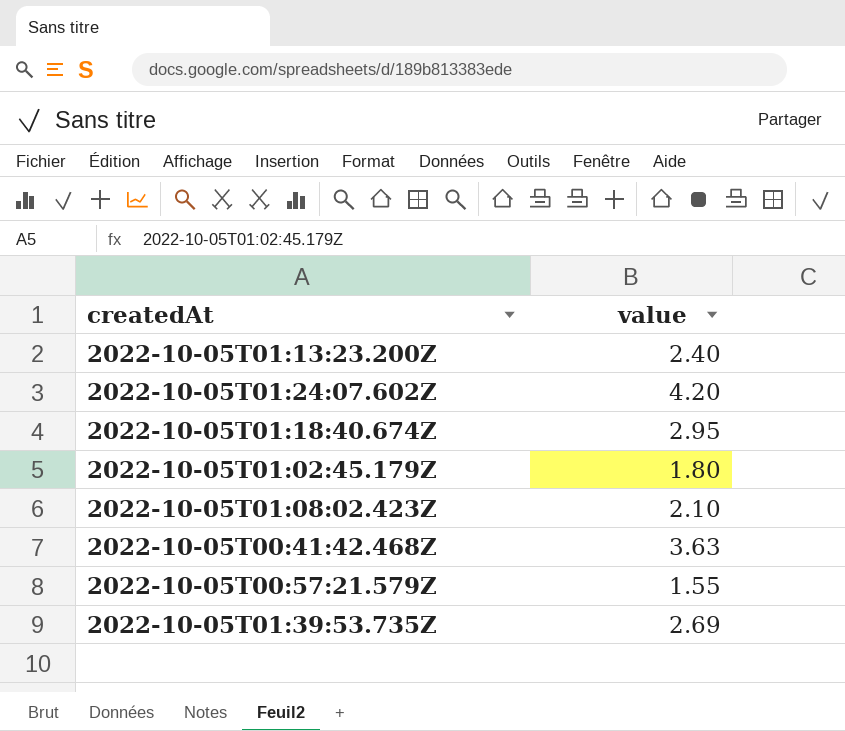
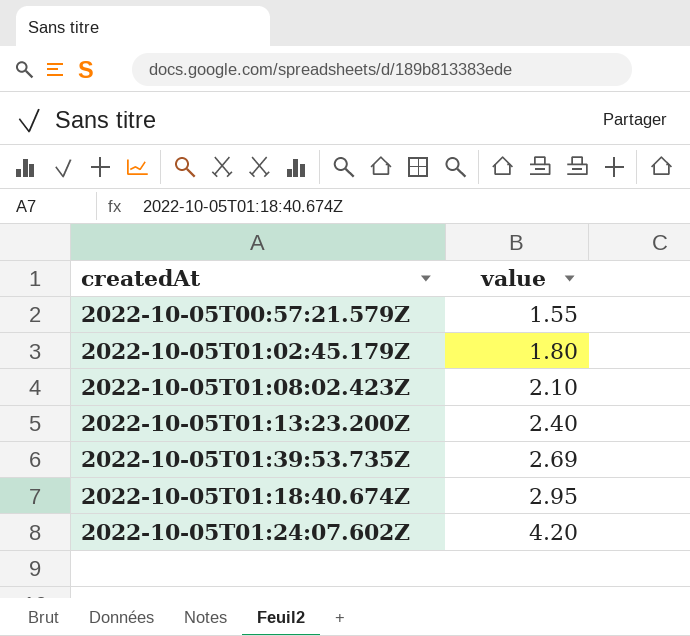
row order: none -> value ascending
row 2022-10-05T00:41:42.468Z: 3.63 -> none

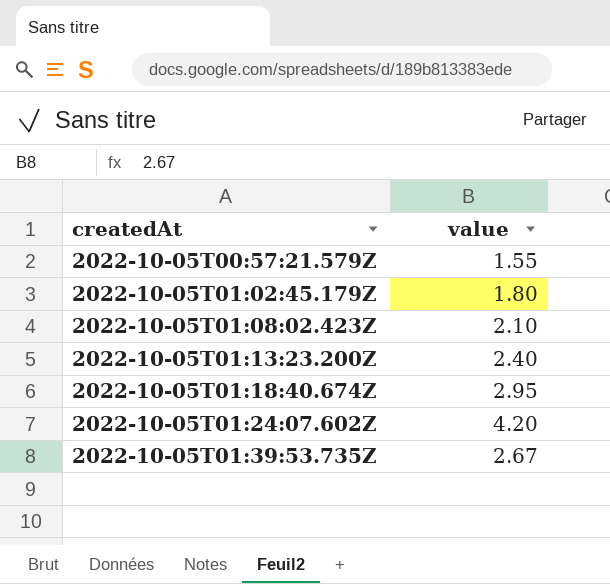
row order: value ascending -> createdAt ascending
2022-10-05T01:39:53.735Z | value: 2.69 -> 2.67

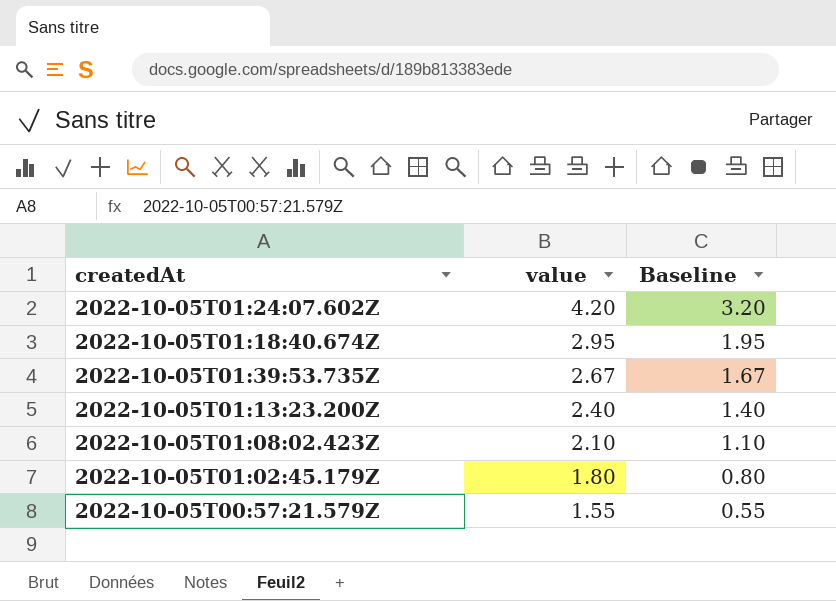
row order: createdAt ascending -> value descending
column Baseline | formula: none -> [value] - 1

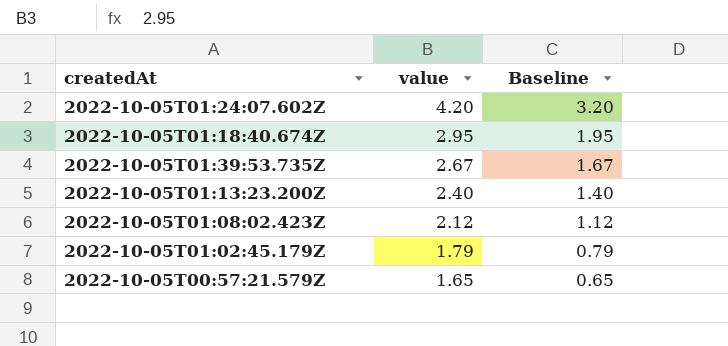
2022-10-05T01:08:02.423Z | value: 2.10 -> 2.12
2022-10-05T01:08:02.423Z | Baseline: 1.10 -> 1.12
2022-10-05T01:02:45.179Z | value: 1.80 -> 1.79
2022-10-05T01:02:45.179Z | Baseline: 0.80 -> 0.79
2022-10-05T00:57:21.579Z | value: 1.55 -> 1.65
2022-10-05T00:57:21.579Z | Baseline: 0.55 -> 0.65

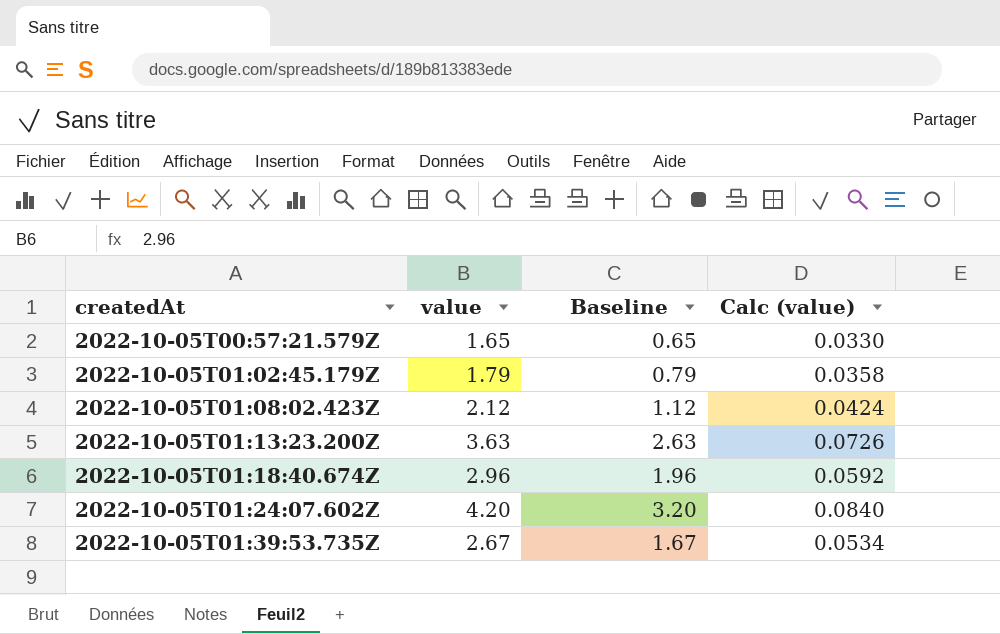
row order: value descending -> createdAt ascending
column Calc (value) | formula: none -> [value] * 0.02
2022-10-05T01:13:23.200Z | value: 2.40 -> 3.63
2022-10-05T01:13:23.200Z | Baseline: 1.40 -> 2.63
2022-10-05T01:18:40.674Z | value: 2.95 -> 2.96
2022-10-05T01:18:40.674Z | Baseline: 1.95 -> 1.96

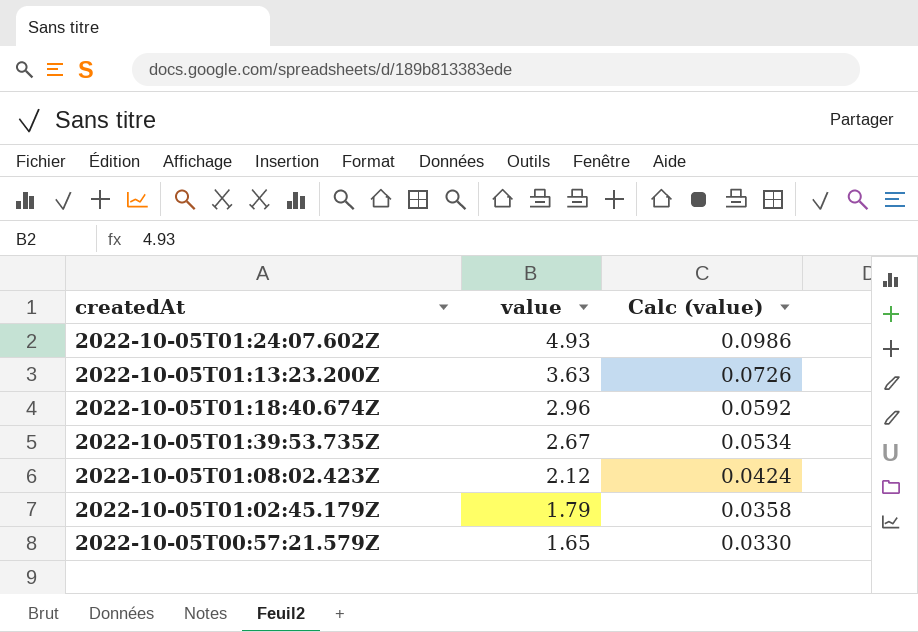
row order: createdAt ascending -> value descending
column Baseline | formula: [value] - 1 -> none
2022-10-05T01:24:07.602Z | value: 4.20 -> 4.93
2022-10-05T01:24:07.602Z | Calc (value): 0.0840 -> 0.0986

